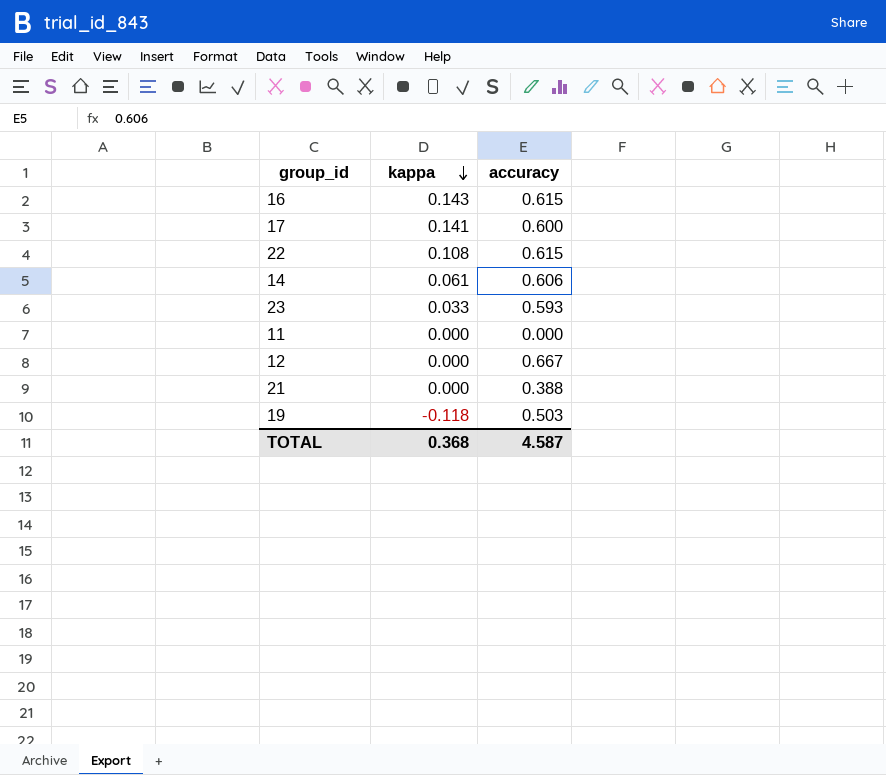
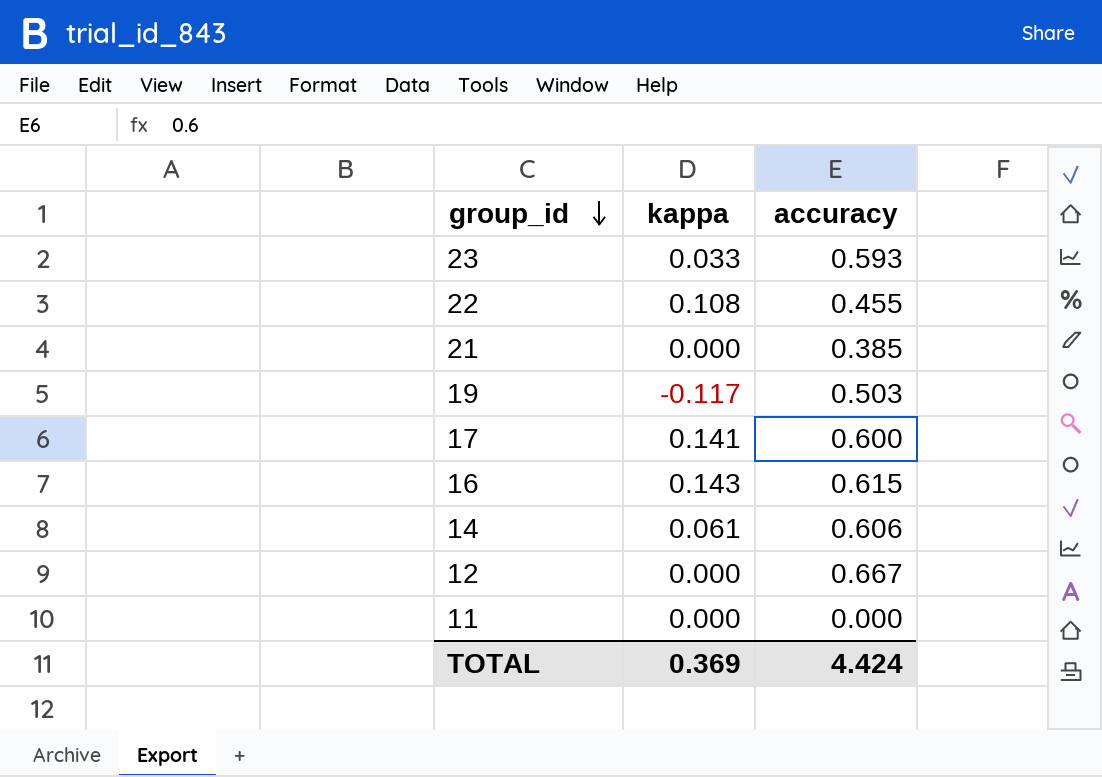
row order: kappa descending -> group_id descending
22 | accuracy: 0.615 -> 0.455
21 | accuracy: 0.388 -> 0.385
19 | kappa: -0.118 -> -0.117
TOTAL | kappa: 0.368 -> 0.369
TOTAL | accuracy: 4.587 -> 4.424

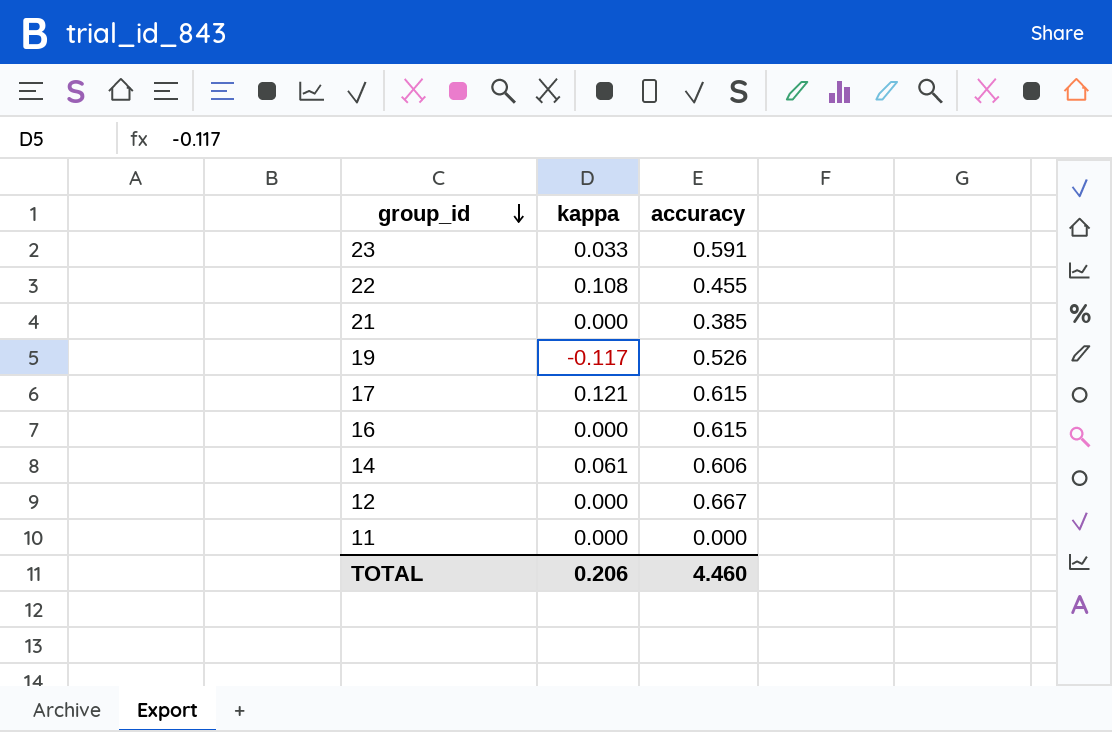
23 | accuracy: 0.593 -> 0.591
19 | accuracy: 0.503 -> 0.526
17 | kappa: 0.141 -> 0.121
17 | accuracy: 0.600 -> 0.615
16 | kappa: 0.143 -> 0.000
TOTAL | kappa: 0.369 -> 0.206
TOTAL | accuracy: 4.424 -> 4.460

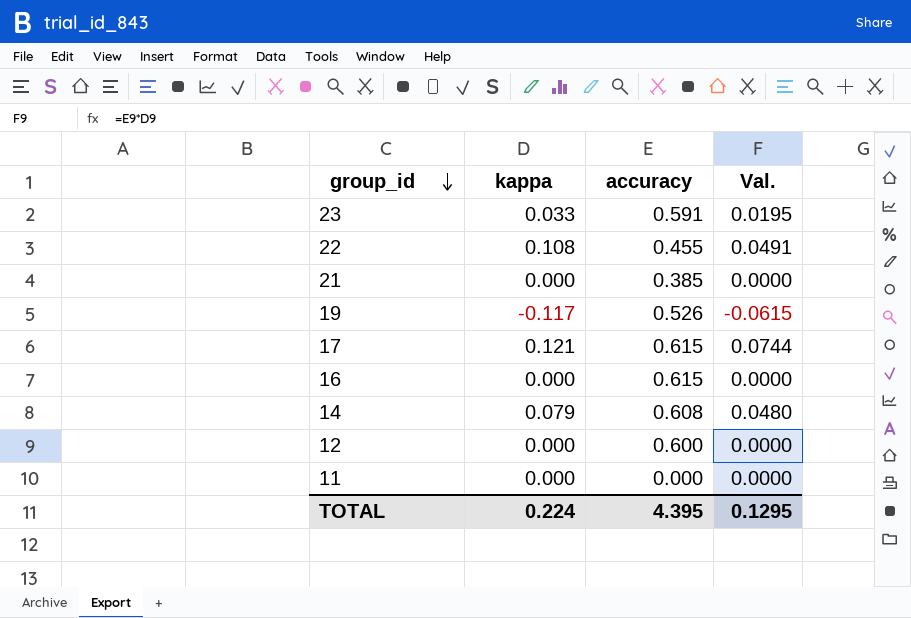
column Val. | formula: none -> [kappa] * [accuracy]
14 | kappa: 0.061 -> 0.079
14 | accuracy: 0.606 -> 0.608
12 | accuracy: 0.667 -> 0.600
TOTAL | kappa: 0.206 -> 0.224
TOTAL | accuracy: 4.460 -> 4.395

